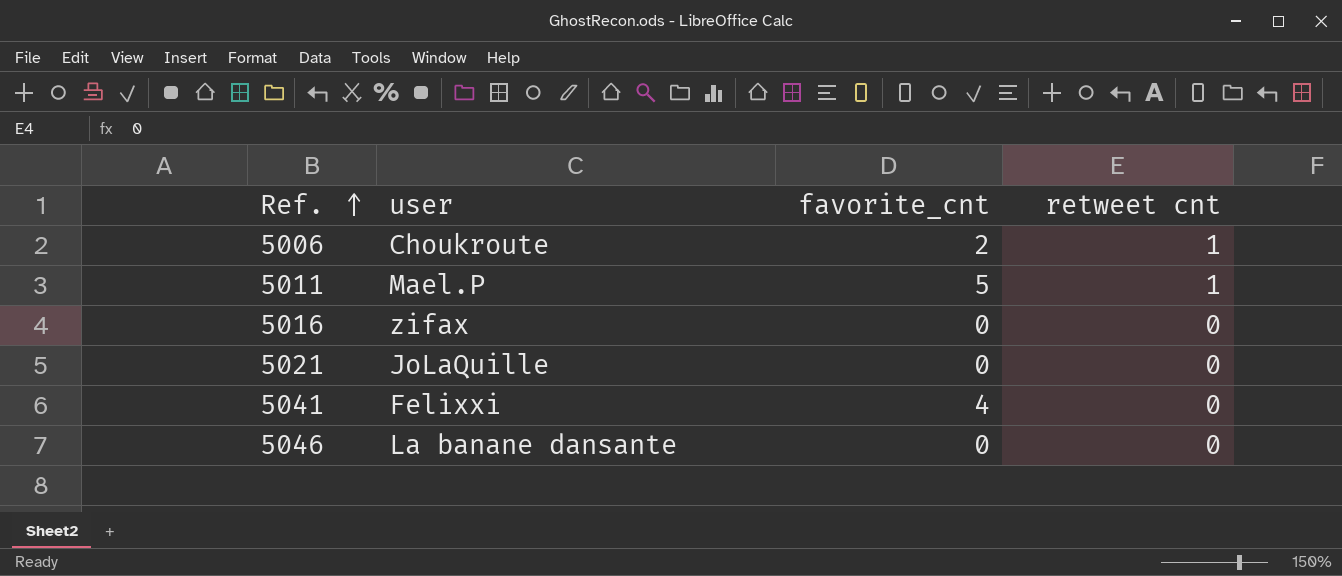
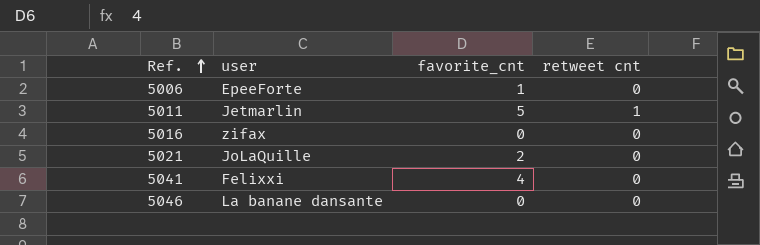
5006 | user: Choukroute -> EpeeForte
5006 | favorite_cnt: 2 -> 1
5006 | retweet cnt: 1 -> 0
5011 | user: Mael.P -> Jetmarlin
5021 | favorite_cnt: 0 -> 2

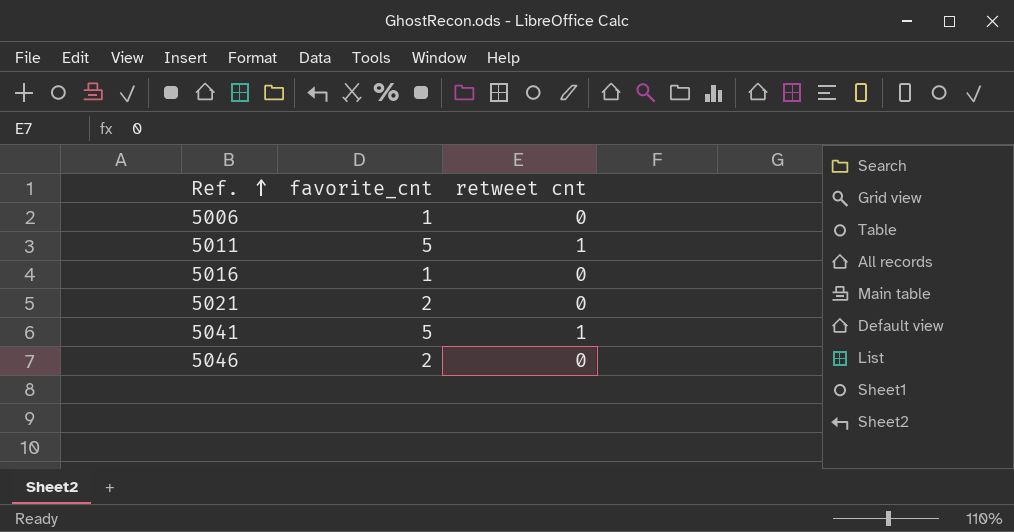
column user | position: 2 -> none
5016 | favorite_cnt: 0 -> 1
5041 | favorite_cnt: 4 -> 5
5041 | retweet cnt: 0 -> 1
5046 | favorite_cnt: 0 -> 2

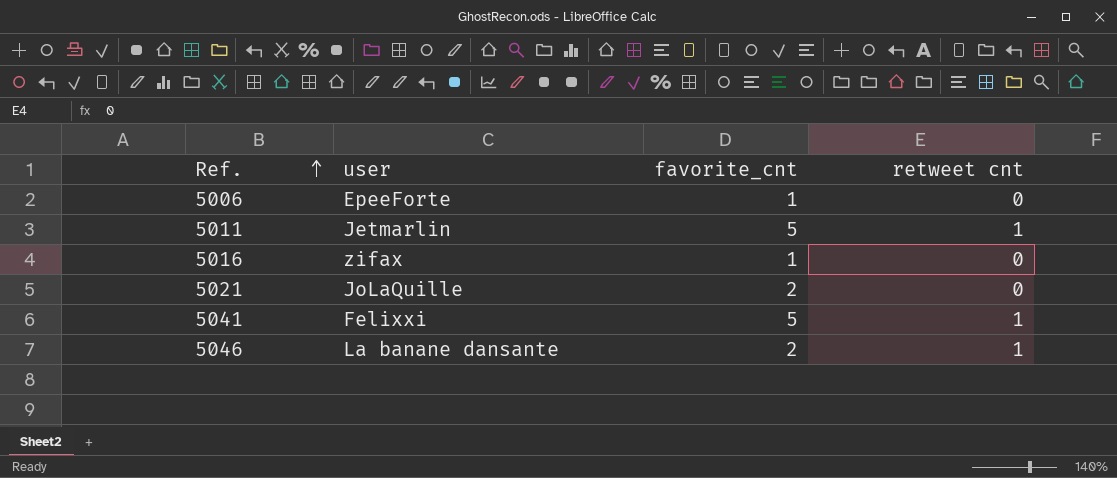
column user | position: none -> 2
5046 | retweet cnt: 0 -> 1

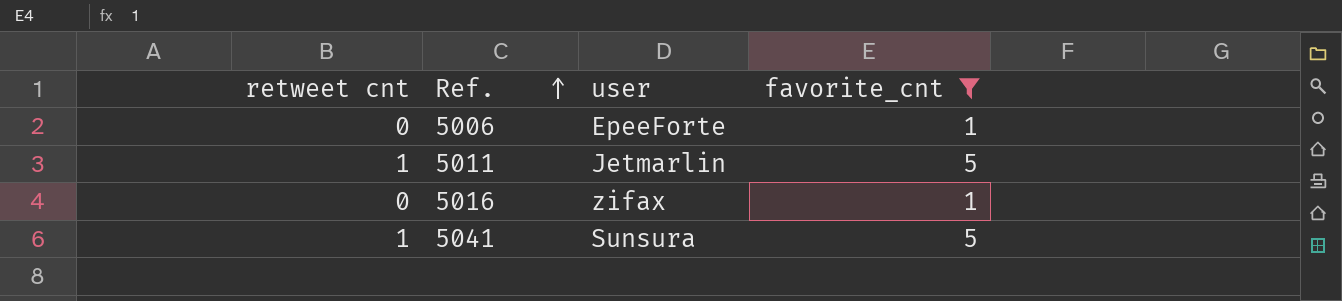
filter: none -> favorite_cnt != 2
column retweet cnt | position: 4 -> 1
5041 | user: Felixxi -> Sunsura

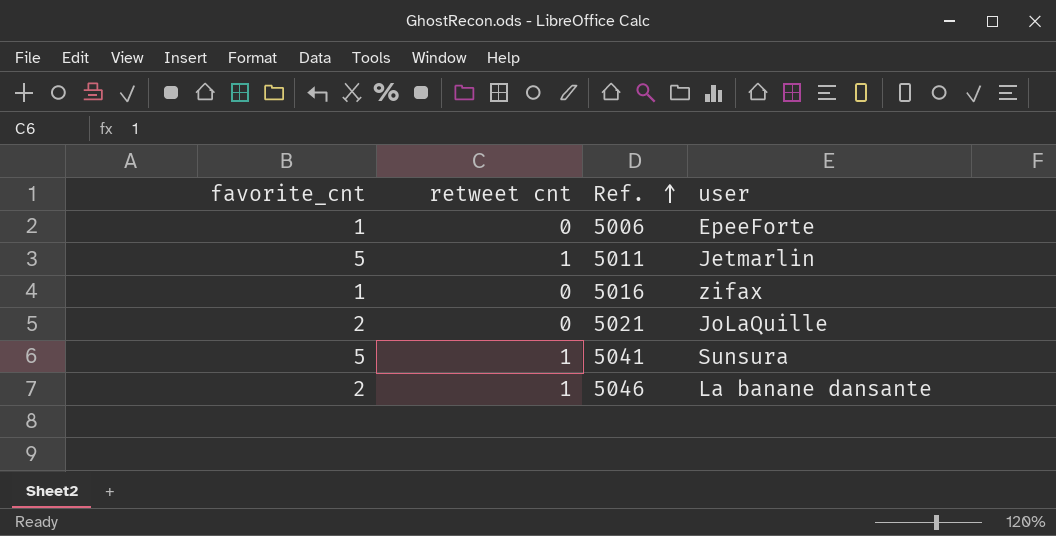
filter: favorite_cnt != 2 -> none
column favorite_cnt | position: 4 -> 1

